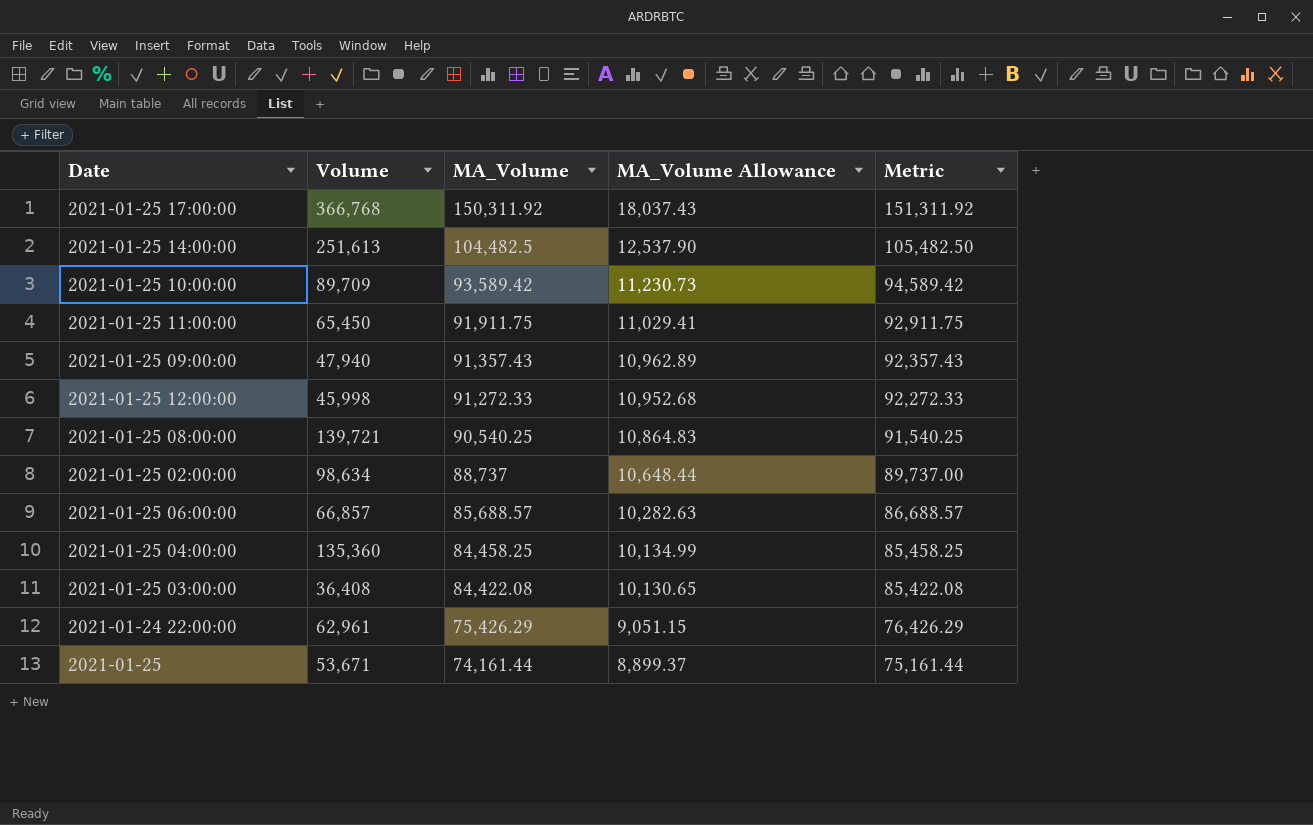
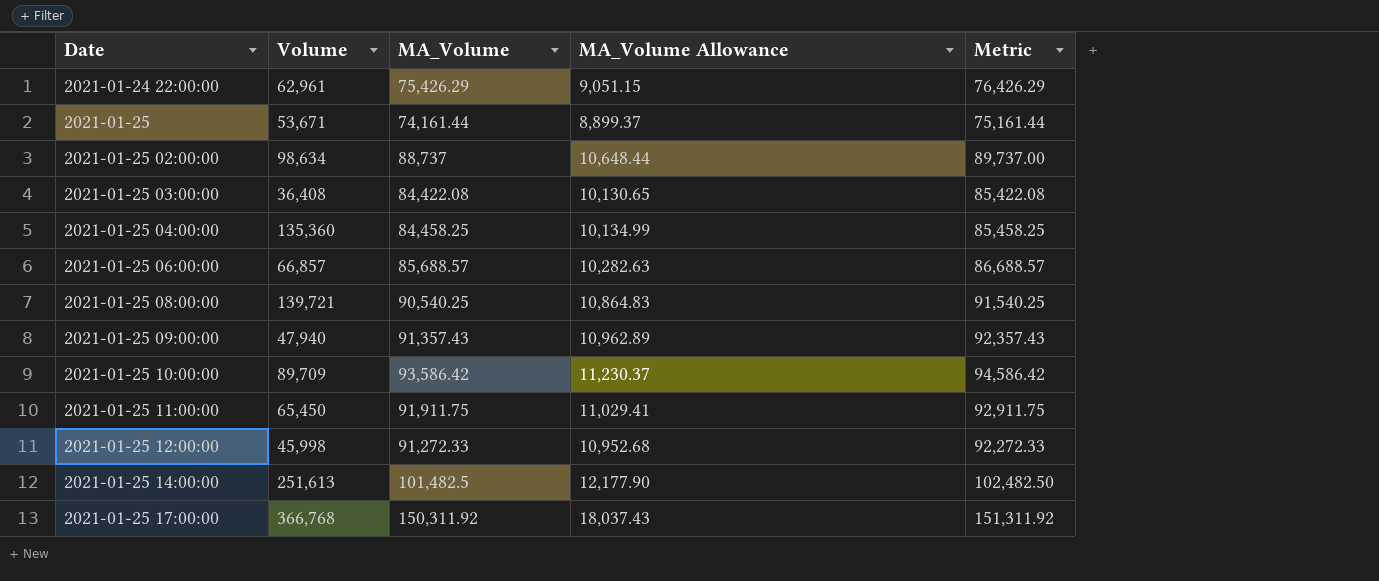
row order: MA_Volume descending -> Date ascending
2021-01-25 10:00:00 | MA_Volume: 93,589.42 -> 93,586.42
2021-01-25 10:00:00 | MA_Volume Allowance: 11,230.73 -> 11,230.37
2021-01-25 10:00:00 | Metric: 94,589.42 -> 94,586.42
2021-01-25 14:00:00 | MA_Volume: 104,482.5 -> 101,482.5
2021-01-25 14:00:00 | MA_Volume Allowance: 12,537.90 -> 12,177.90
2021-01-25 14:00:00 | Metric: 105,482.50 -> 102,482.50

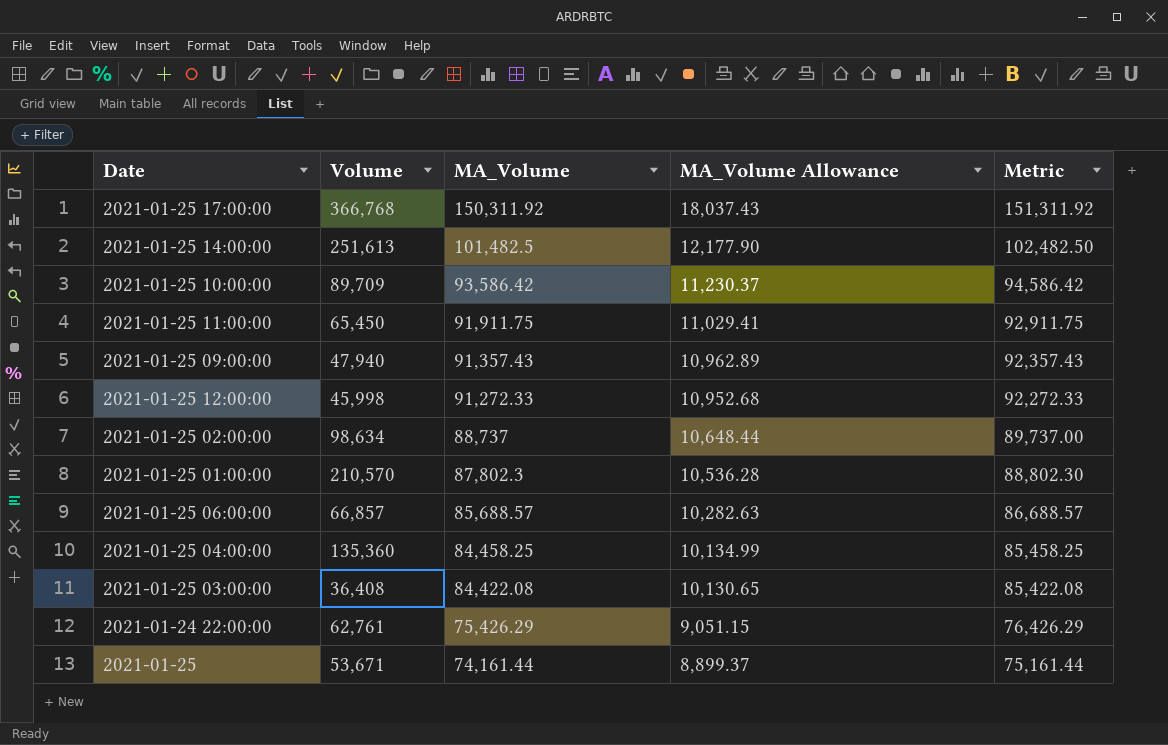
row order: Date ascending -> MA_Volume descending
row 2021-01-25 08:00:00: 139,721 | 90,540.25 | 10,864.83 | 91,540.25 -> none
row 2021-01-25 01:00:00: none -> 210,570 | 87,802.3 | 10,536.28 | 88,802.30
2021-01-24 22:00:00 | Volume: 62,961 -> 62,761

